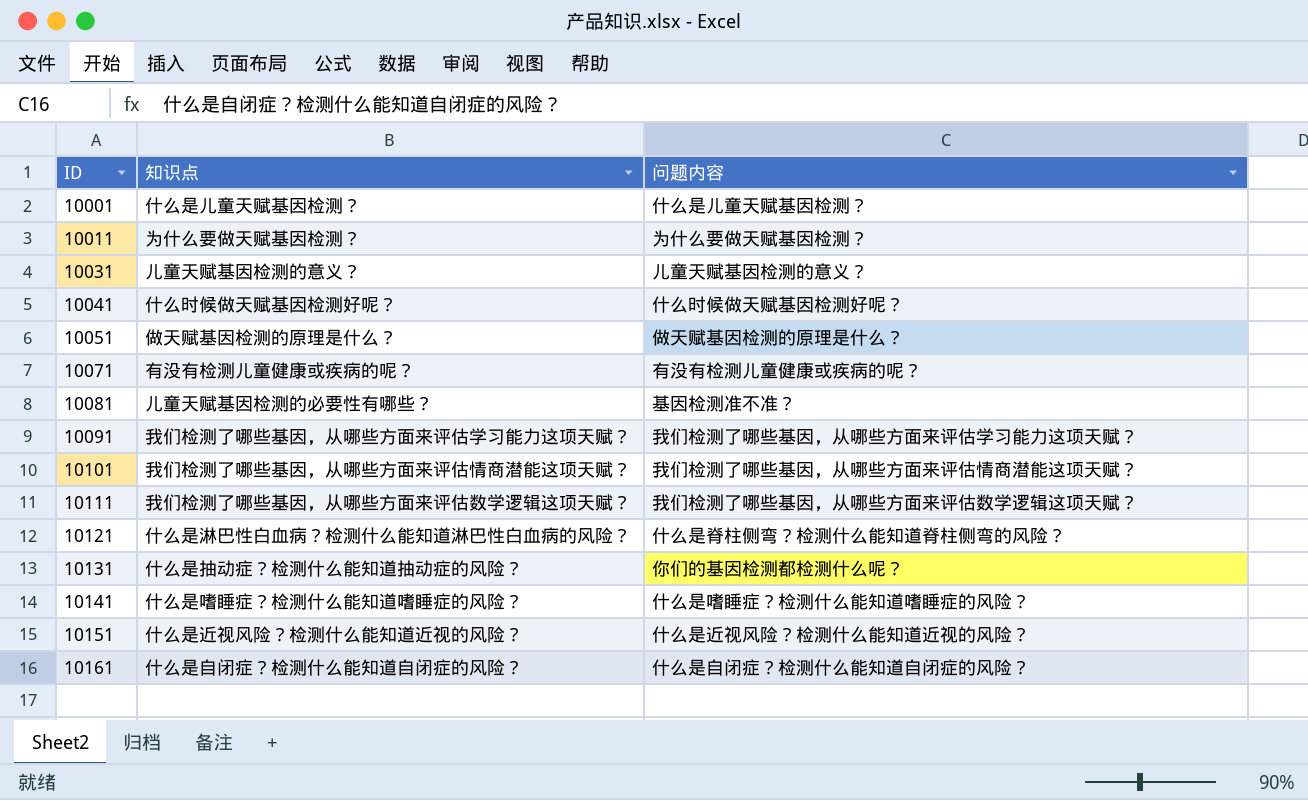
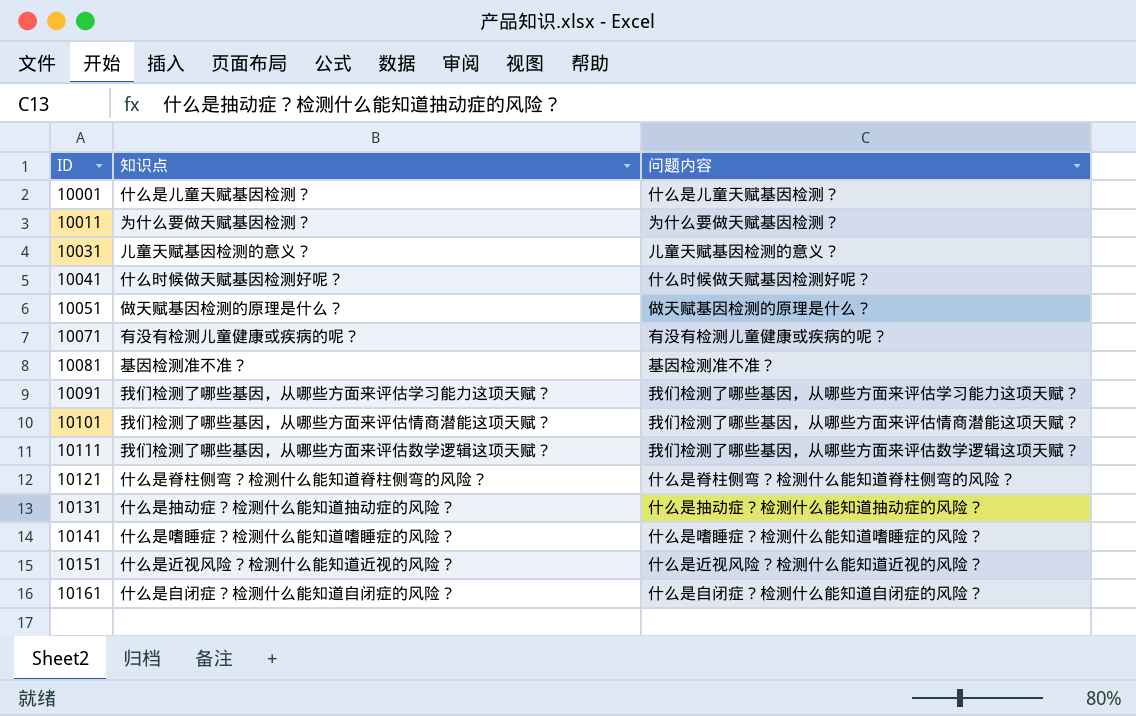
10081 | 知识点: 儿童天赋基因检测的必要性有哪些？ -> 基因检测准不准？
10121 | 知识点: 什么是淋巴性白血病？检测什么能知道淋巴性白血病的风险？ -> 什么是脊柱侧弯？检测什么能知道脊柱侧弯的风险？
10131 | 问题内容: 你们的基因检测都检测什么呢？ -> 什么是抽动症？检测什么能知道抽动症的风险？

